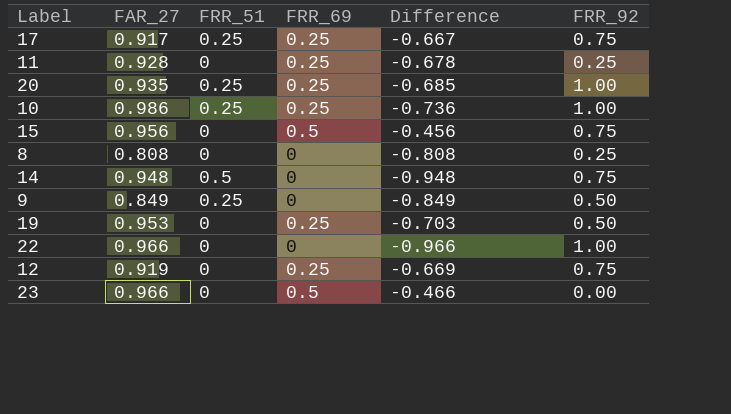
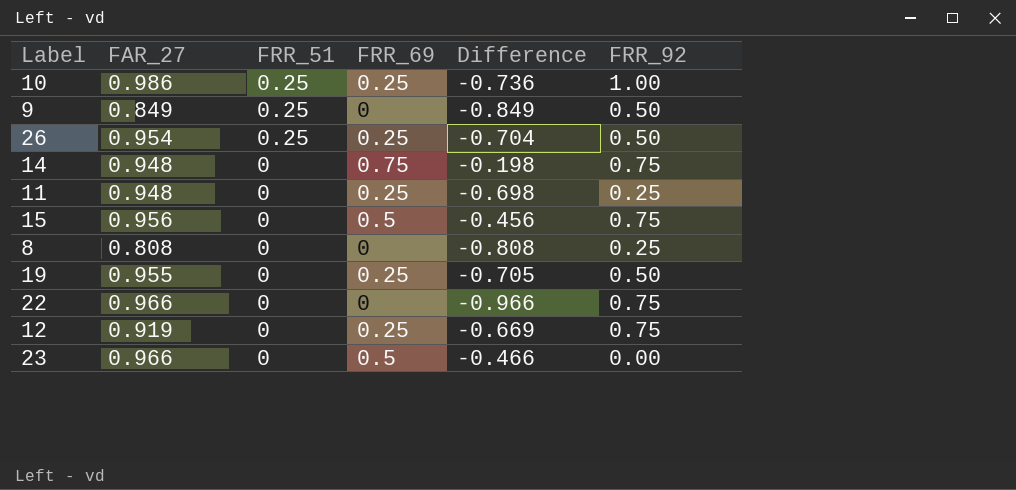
row order: none -> FRR_51 descending
row 17: 0.917 | 0.25 | 0.25 | -0.667 | 0.75 -> none
row 20: 0.935 | 0.25 | 0.25 | -0.685 | 1.00 -> none
row 26: none -> 0.954 | 0.25 | 0.25 | -0.704 | 0.50
14 | FRR_51: 0.5 -> 0
14 | FRR_69: 0 -> 0.75
14 | Difference: -0.948 -> -0.198
11 | FAR_27: 0.928 -> 0.948
11 | Difference: -0.678 -> -0.698
19 | FAR_27: 0.953 -> 0.955
19 | Difference: -0.703 -> -0.705
22 | FRR_92: 1.00 -> 0.75

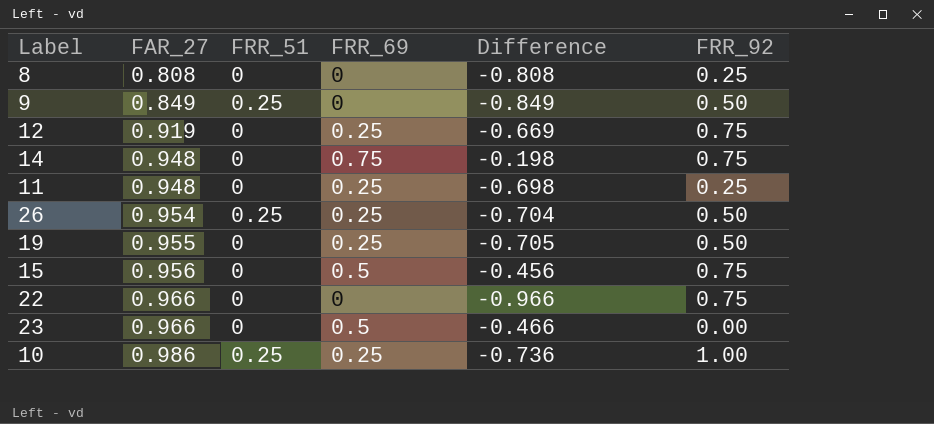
row order: FRR_51 descending -> FAR_27 ascending

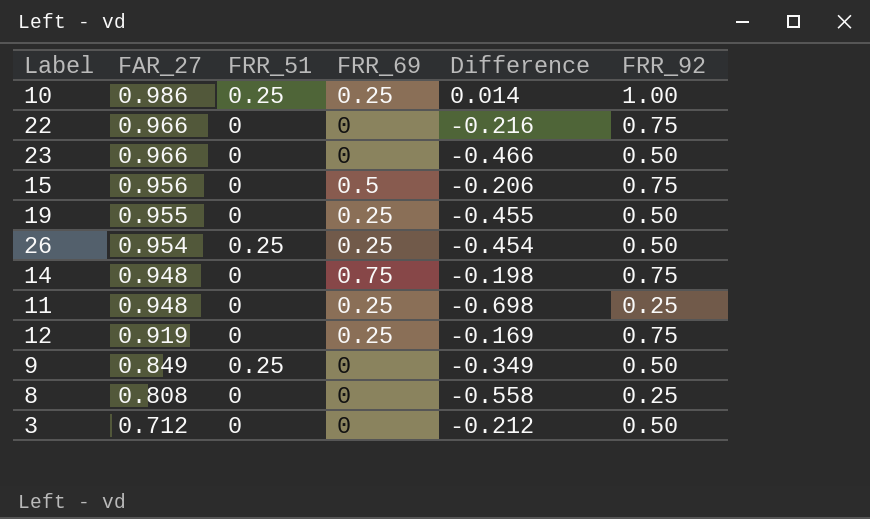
row order: FAR_27 ascending -> FAR_27 descending
column Difference | formula: [FRR_69] - [FAR_27] -> [FRR_92] - [FAR_27]
23 | FRR_69: 0.5 -> 0
23 | FRR_92: 0.00 -> 0.50
row 3: none -> 0.712 | 0 | 0 | -0.212 | 0.50

